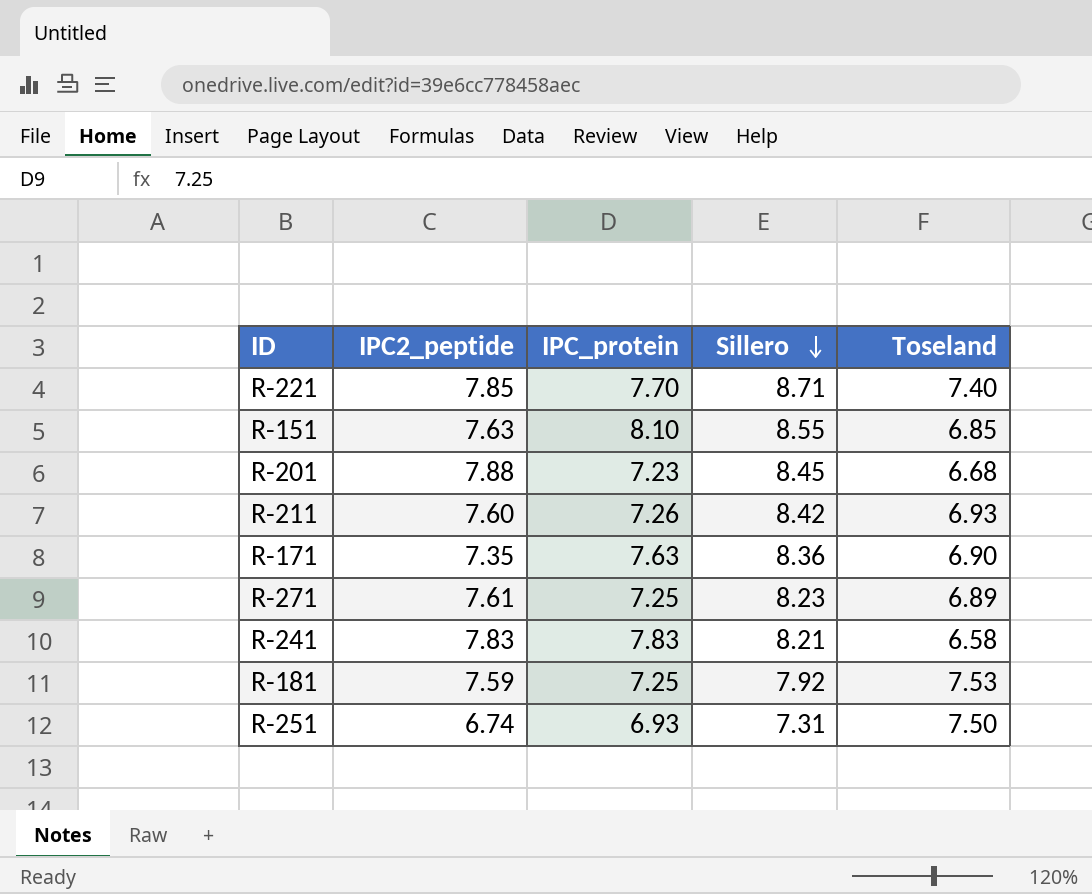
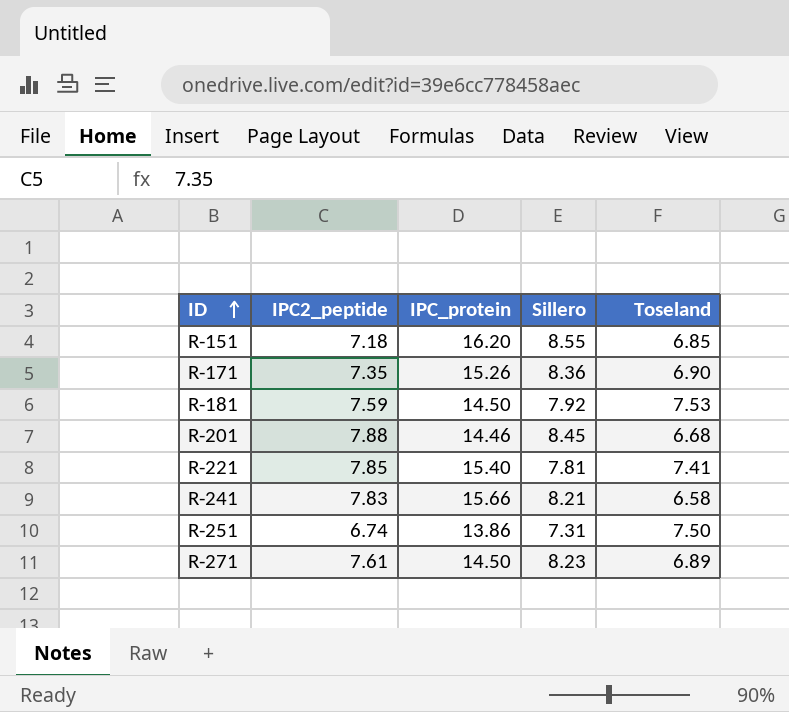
row order: Sillero descending -> ID ascending
row R-211: 7.60 | 7.26 | 8.42 | 6.93 -> none
R-151 | IPC2_peptide: 7.63 -> 7.18
R-151 | IPC_protein: 8.10 -> 16.20
R-171 | IPC_protein: 7.63 -> 15.26
R-181 | IPC_protein: 7.25 -> 14.50
R-201 | IPC_protein: 7.23 -> 14.46
R-221 | IPC_protein: 7.70 -> 15.40
R-221 | Sillero: 8.71 -> 7.81
R-221 | Toseland: 7.40 -> 7.41
R-241 | IPC_protein: 7.83 -> 15.66
R-251 | IPC_protein: 6.93 -> 13.86
R-271 | IPC_protein: 7.25 -> 14.50

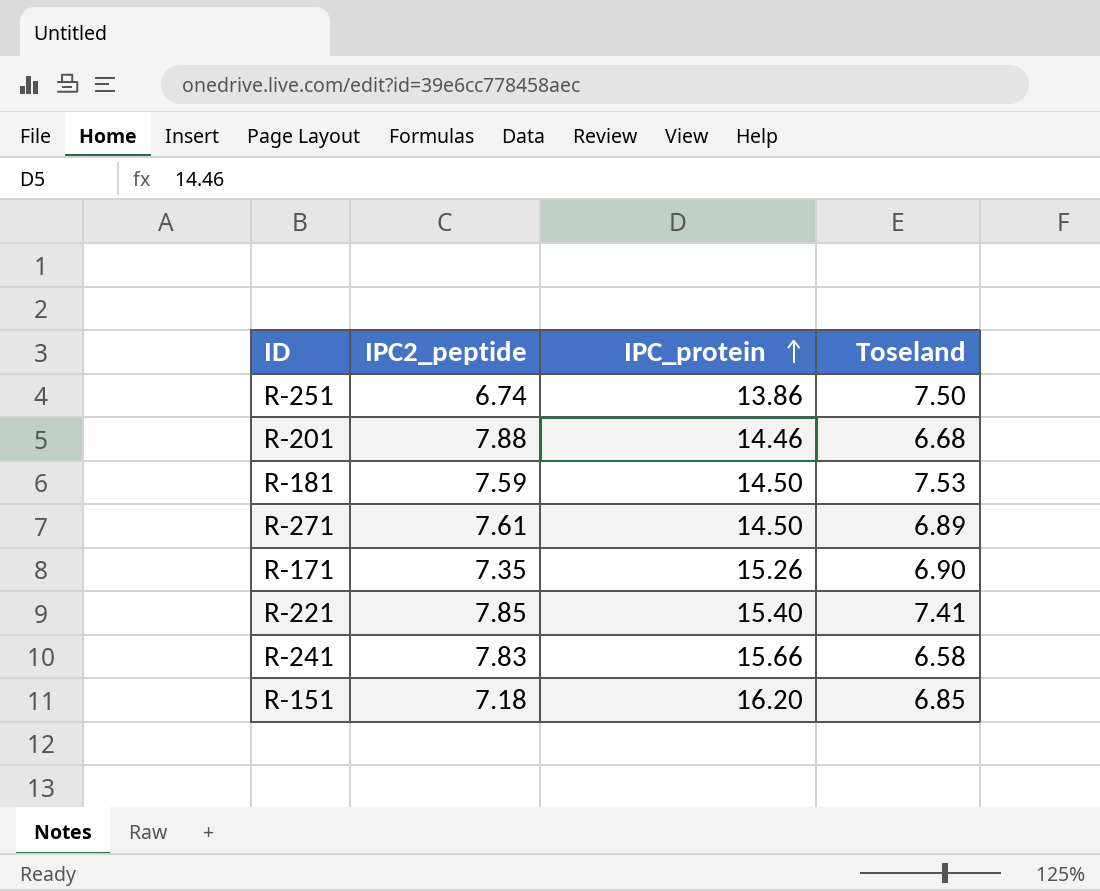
row order: ID ascending -> IPC_protein ascending
column Sillero | position: 4 -> none

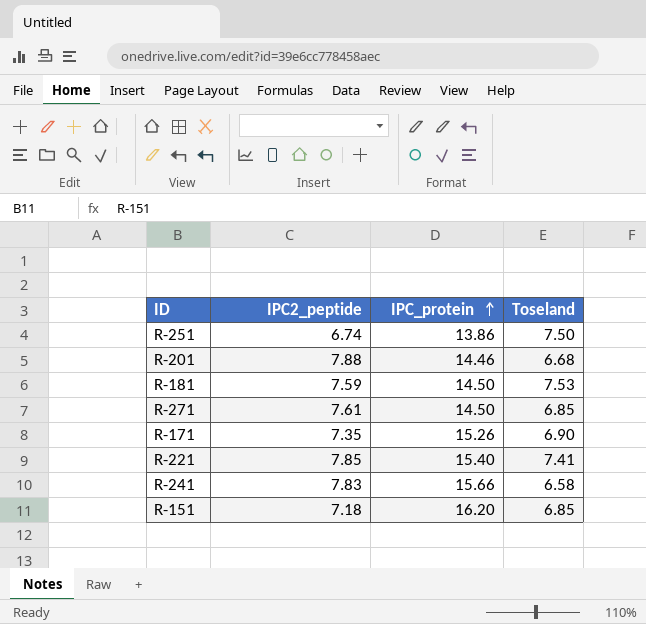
R-271 | Toseland: 6.89 -> 6.85

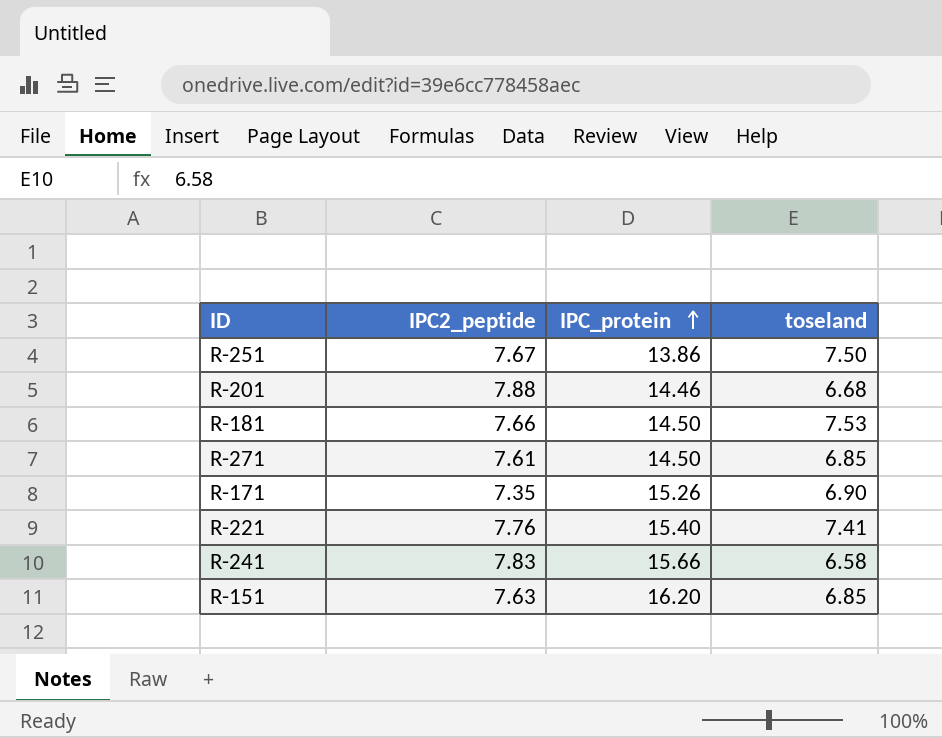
column name: Toseland -> toseland
R-251 | IPC2_peptide: 6.74 -> 7.67
R-181 | IPC2_peptide: 7.59 -> 7.66
R-221 | IPC2_peptide: 7.85 -> 7.76
R-151 | IPC2_peptide: 7.18 -> 7.63

